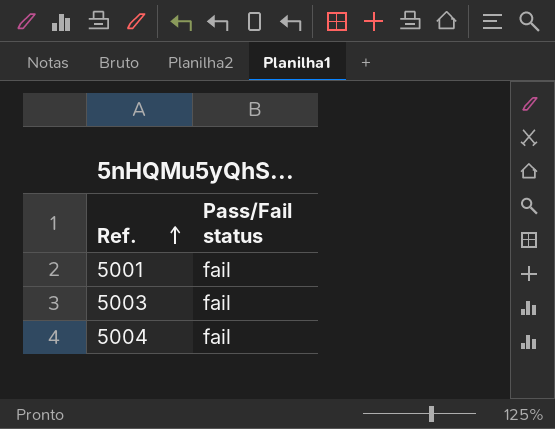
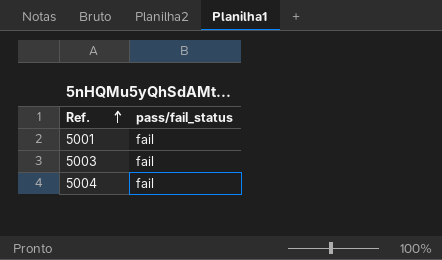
column name: Pass/Fail status -> pass/fail_status

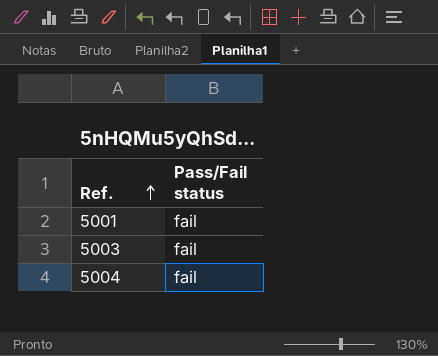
column name: pass/fail_status -> Pass/Fail status

